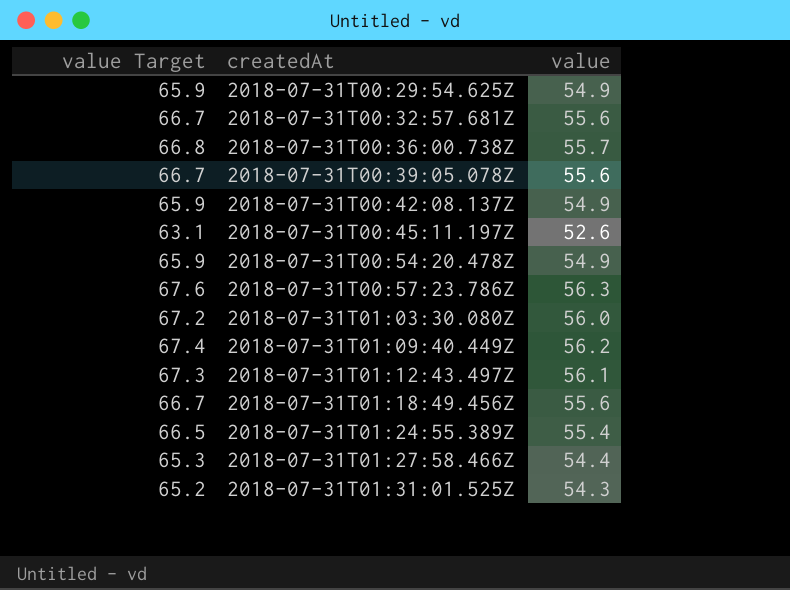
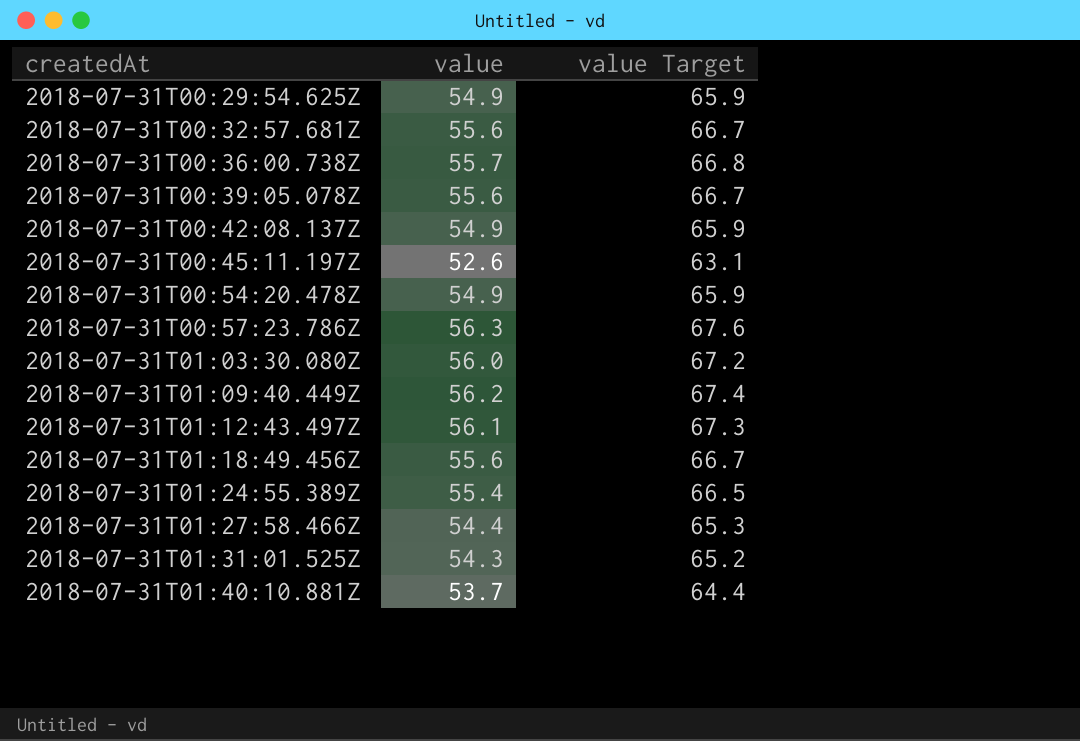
column value Target | position: 1 -> 3
row 2018-07-31T01:40:10.881Z: none -> 53.7 | 64.4

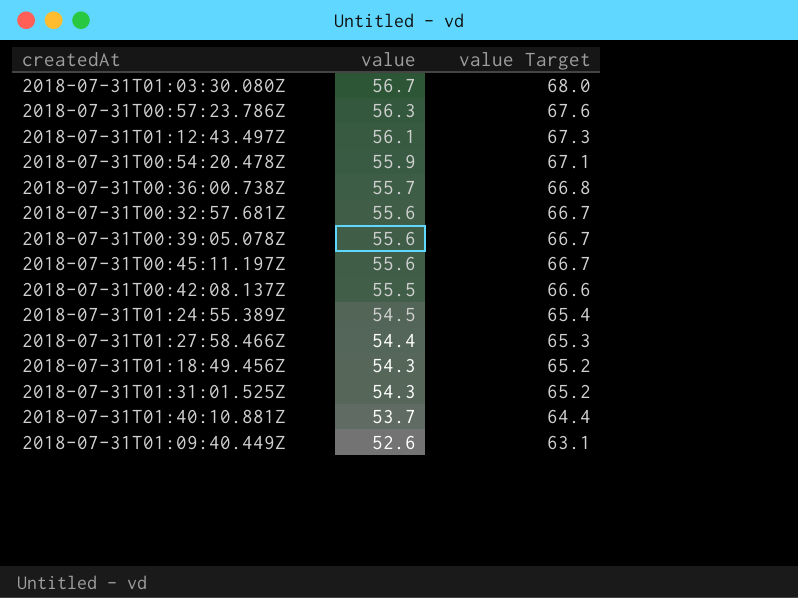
row order: createdAt ascending -> value descending
row 2018-07-31T00:29:54.625Z: 54.9 | 65.9 -> none
2018-07-31T01:03:30.080Z | value: 56.0 -> 56.7
2018-07-31T01:03:30.080Z | value Target: 67.2 -> 68.0
2018-07-31T00:54:20.478Z | value: 54.9 -> 55.9
2018-07-31T00:54:20.478Z | value Target: 65.9 -> 67.1
2018-07-31T00:45:11.197Z | value: 52.6 -> 55.6
2018-07-31T00:45:11.197Z | value Target: 63.1 -> 66.7
2018-07-31T00:42:08.137Z | value: 54.9 -> 55.5
2018-07-31T00:42:08.137Z | value Target: 65.9 -> 66.6
2018-07-31T01:24:55.389Z | value: 55.4 -> 54.5
2018-07-31T01:24:55.389Z | value Target: 66.5 -> 65.4
2018-07-31T01:18:49.456Z | value: 55.6 -> 54.3
2018-07-31T01:18:49.456Z | value Target: 66.7 -> 65.2
2018-07-31T01:09:40.449Z | value: 56.2 -> 52.6
2018-07-31T01:09:40.449Z | value Target: 67.4 -> 63.1

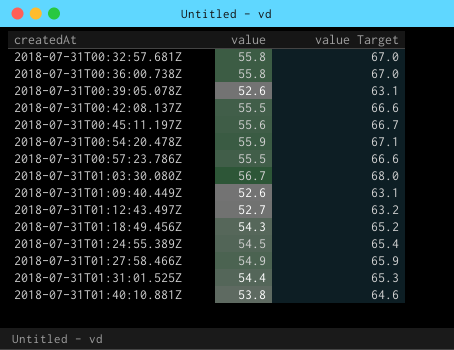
row order: value descending -> createdAt ascending
2018-07-31T00:32:57.681Z | value: 55.6 -> 55.8
2018-07-31T00:32:57.681Z | value Target: 66.7 -> 67.0
2018-07-31T00:36:00.738Z | value: 55.7 -> 55.8
2018-07-31T00:36:00.738Z | value Target: 66.8 -> 67.0
2018-07-31T00:39:05.078Z | value: 55.6 -> 52.6
2018-07-31T00:39:05.078Z | value Target: 66.7 -> 63.1
2018-07-31T00:57:23.786Z | value: 56.3 -> 55.5
2018-07-31T00:57:23.786Z | value Target: 67.6 -> 66.6
2018-07-31T01:12:43.497Z | value: 56.1 -> 52.7
2018-07-31T01:12:43.497Z | value Target: 67.3 -> 63.2
2018-07-31T01:27:58.466Z | value: 54.4 -> 54.9
2018-07-31T01:27:58.466Z | value Target: 65.3 -> 65.9
2018-07-31T01:31:01.525Z | value: 54.3 -> 54.4
2018-07-31T01:31:01.525Z | value Target: 65.2 -> 65.3
2018-07-31T01:40:10.881Z | value: 53.7 -> 53.8
2018-07-31T01:40:10.881Z | value Target: 64.4 -> 64.6

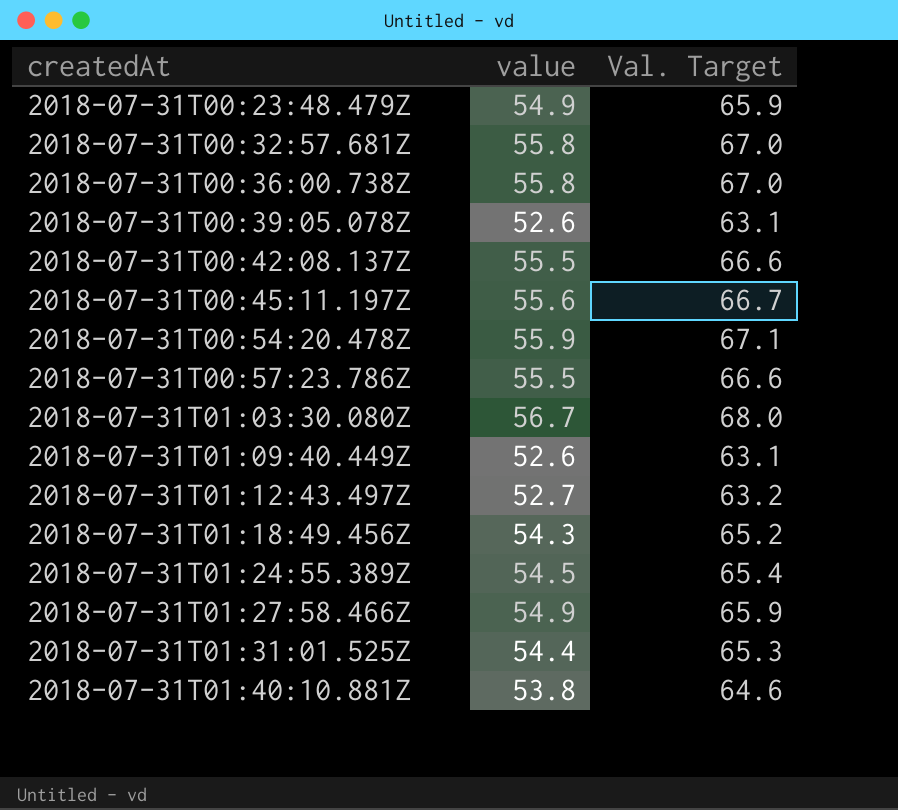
column name: value Target -> Val. Target
row 2018-07-31T00:23:48.479Z: none -> 54.9 | 65.9

